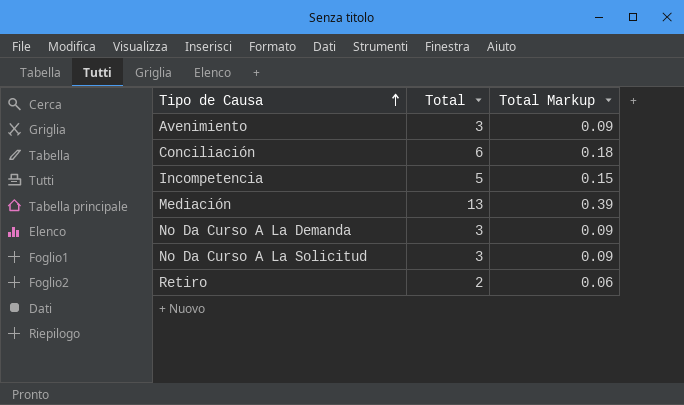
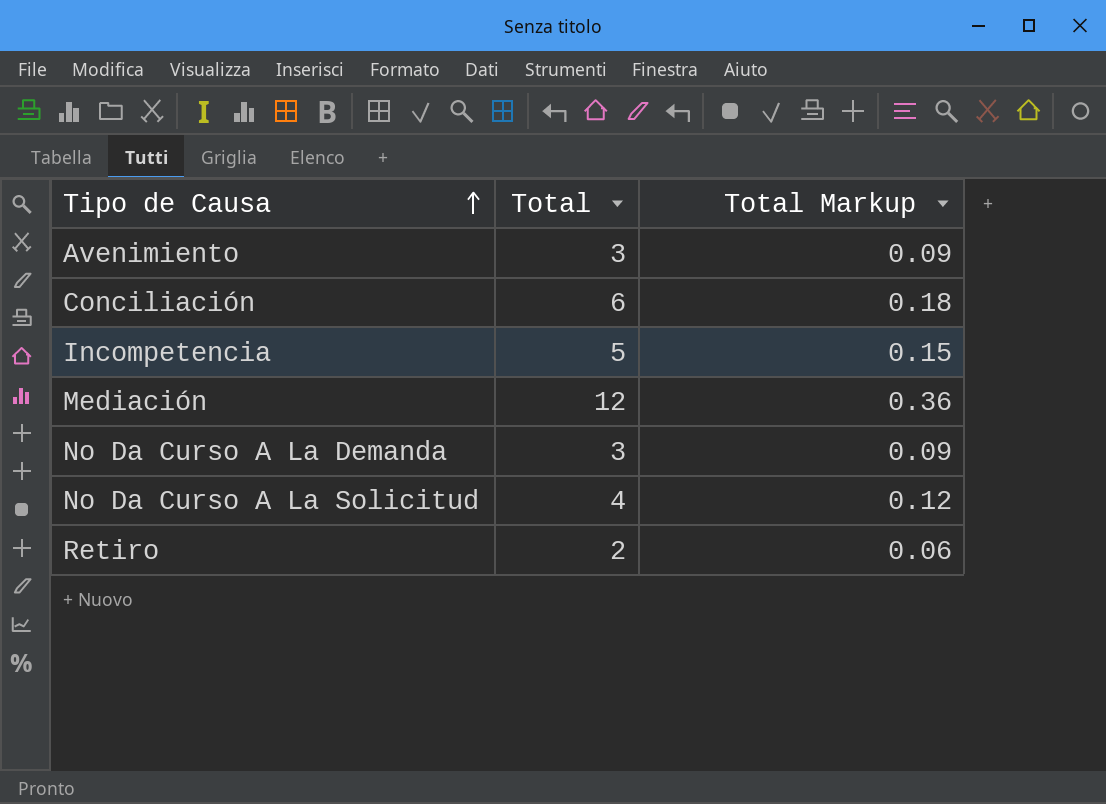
Mediación | Total: 13 -> 12
Mediación | Total Markup: 0.39 -> 0.36
No Da Curso A La Solicitud | Total: 3 -> 4
No Da Curso A La Solicitud | Total Markup: 0.09 -> 0.12

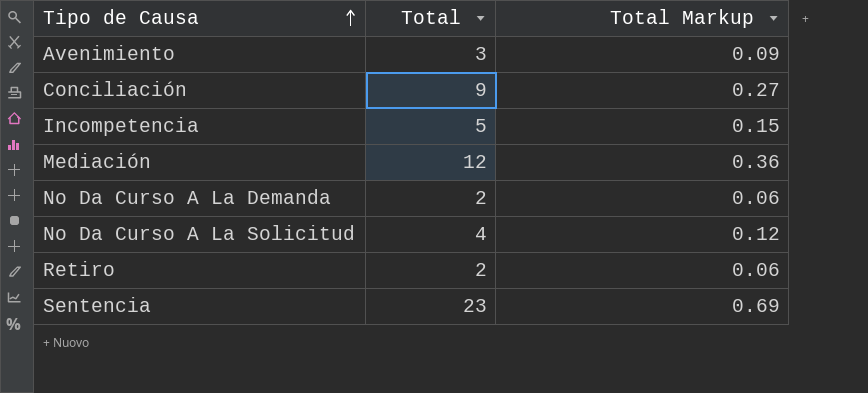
Conciliación | Total: 6 -> 9
Conciliación | Total Markup: 0.18 -> 0.27
No Da Curso A La Demanda | Total: 3 -> 2
No Da Curso A La Demanda | Total Markup: 0.09 -> 0.06
row Sentencia: none -> 23 | 0.69

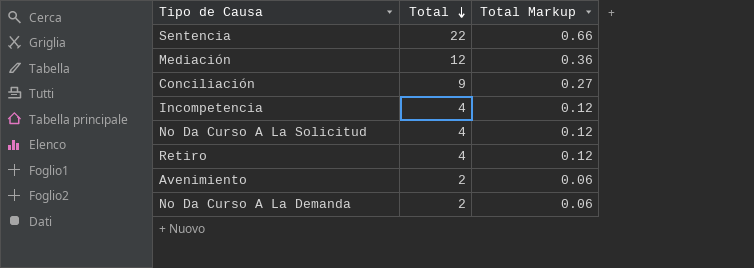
row order: Tipo de Causa ascending -> Total descending
Sentencia | Total: 23 -> 22
Sentencia | Total Markup: 0.69 -> 0.66
Incompetencia | Total: 5 -> 4
Incompetencia | Total Markup: 0.15 -> 0.12
Retiro | Total: 2 -> 4
Retiro | Total Markup: 0.06 -> 0.12
Avenimiento | Total: 3 -> 2
Avenimiento | Total Markup: 0.09 -> 0.06

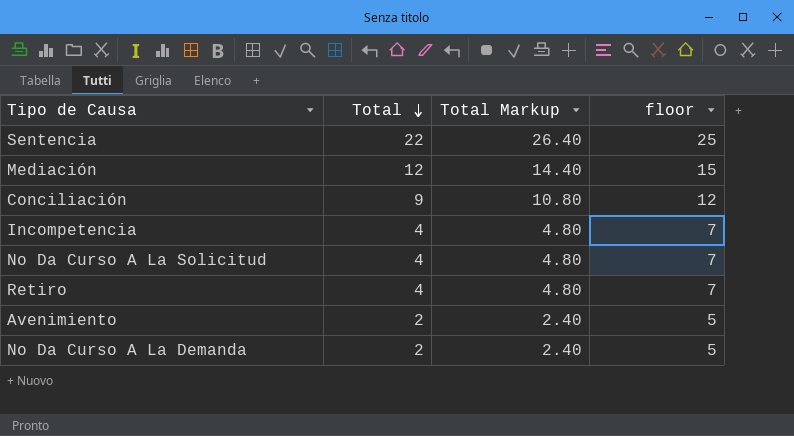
column Total Markup | formula: [Total] * 0.03 -> [Total] * 1.2
column floor | formula: none -> [Total] + 3

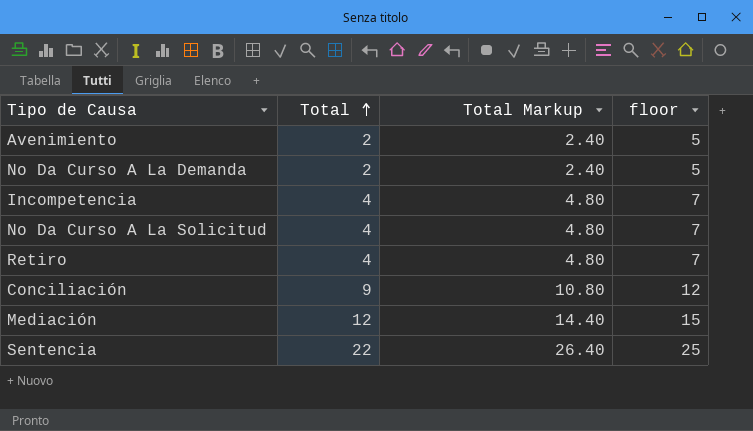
row order: Total descending -> Total ascending

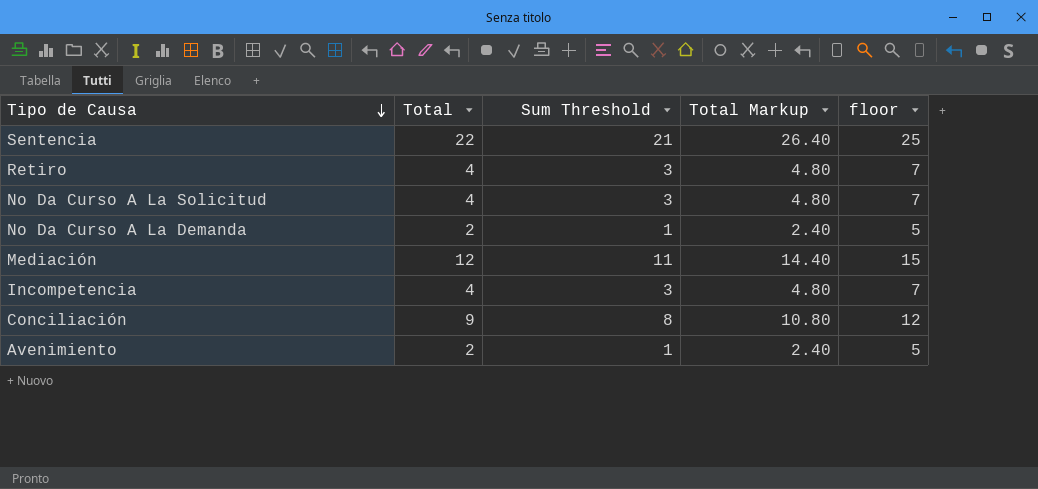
row order: Total ascending -> Tipo de Causa descending
column Sum Threshold | formula: none -> [Total] - 1

